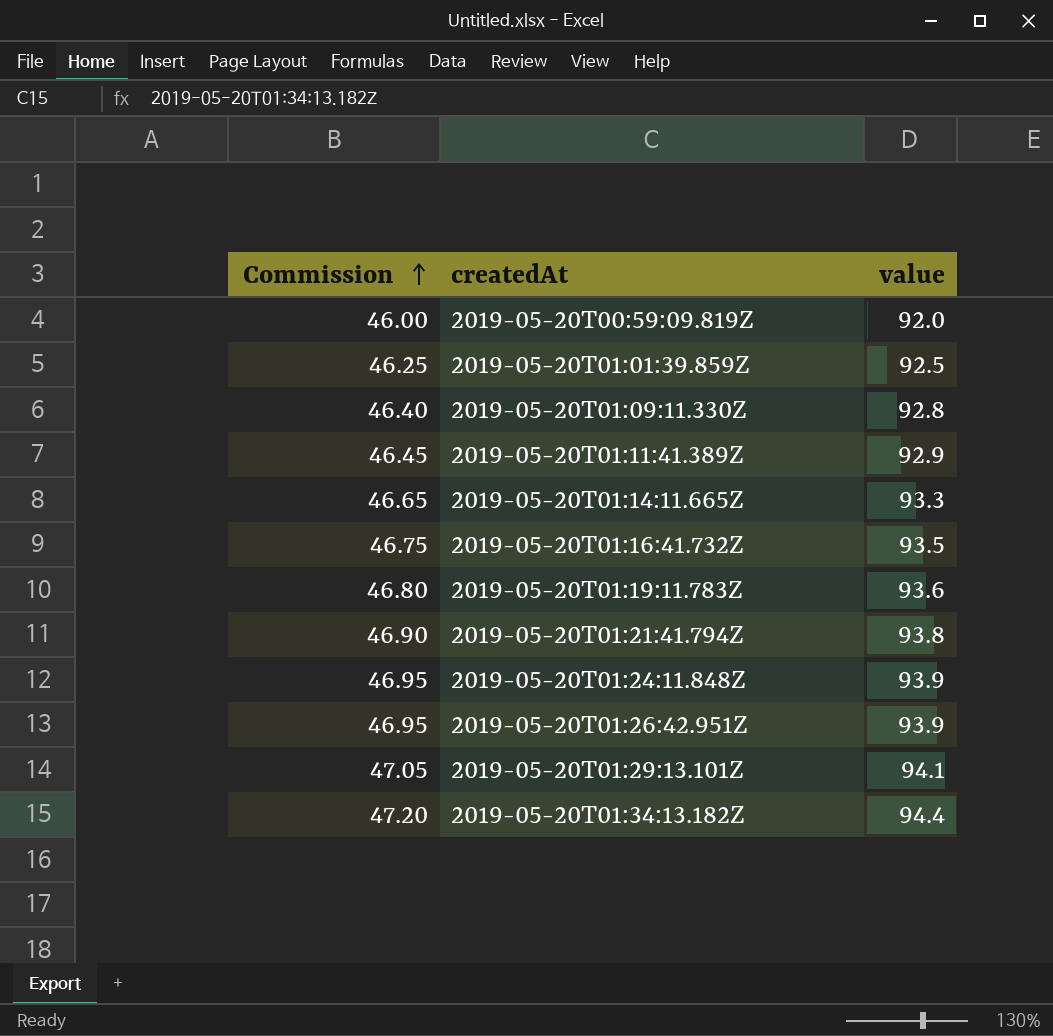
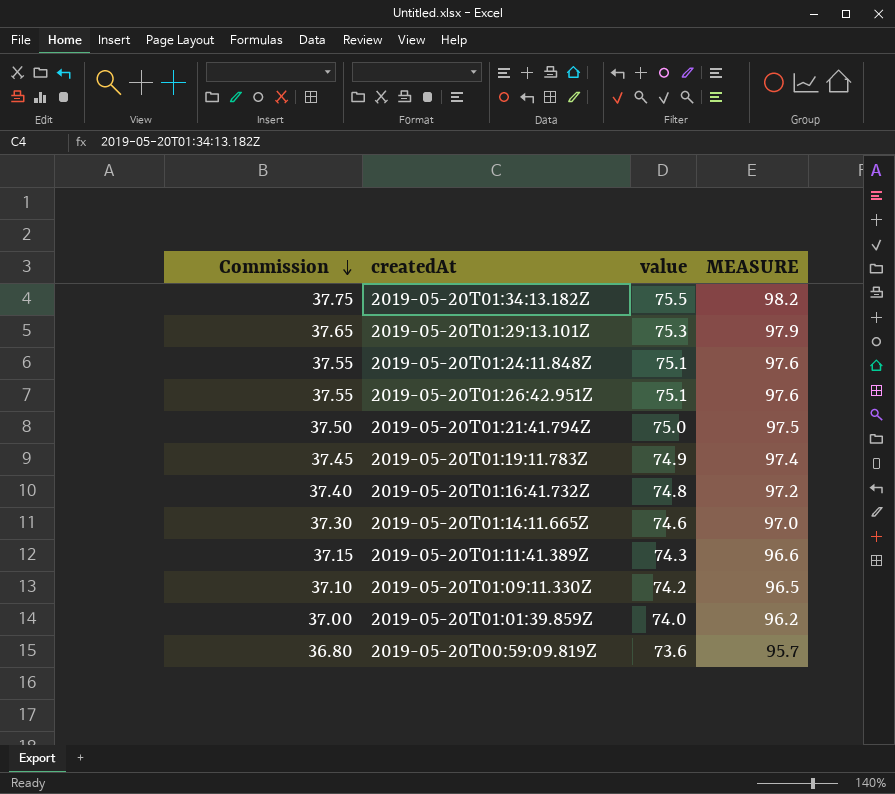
row order: Commission ascending -> Commission descending
column MEASURE | formula: none -> [value] * 1.3
2019-05-20T01:34:13.182Z | Commission: 47.20 -> 37.75
2019-05-20T01:34:13.182Z | value: 94.4 -> 75.5
2019-05-20T01:29:13.101Z | Commission: 47.05 -> 37.65
2019-05-20T01:29:13.101Z | value: 94.1 -> 75.3
2019-05-20T01:24:11.848Z | Commission: 46.95 -> 37.55
2019-05-20T01:24:11.848Z | value: 93.9 -> 75.1
2019-05-20T01:26:42.951Z | Commission: 46.95 -> 37.55
2019-05-20T01:26:42.951Z | value: 93.9 -> 75.1
2019-05-20T01:21:41.794Z | Commission: 46.90 -> 37.50
2019-05-20T01:21:41.794Z | value: 93.8 -> 75.0
2019-05-20T01:19:11.783Z | Commission: 46.80 -> 37.45
2019-05-20T01:19:11.783Z | value: 93.6 -> 74.9
2019-05-20T01:16:41.732Z | Commission: 46.75 -> 37.40
2019-05-20T01:16:41.732Z | value: 93.5 -> 74.8
2019-05-20T01:14:11.665Z | Commission: 46.65 -> 37.30
2019-05-20T01:14:11.665Z | value: 93.3 -> 74.6
2019-05-20T01:11:41.389Z | Commission: 46.45 -> 37.15
2019-05-20T01:11:41.389Z | value: 92.9 -> 74.3
2019-05-20T01:09:11.330Z | Commission: 46.40 -> 37.10
2019-05-20T01:09:11.330Z | value: 92.8 -> 74.2
2019-05-20T01:01:39.859Z | Commission: 46.25 -> 37.00
2019-05-20T01:01:39.859Z | value: 92.5 -> 74.0
2019-05-20T00:59:09.819Z | Commission: 46.00 -> 36.80
2019-05-20T00:59:09.819Z | value: 92.0 -> 73.6

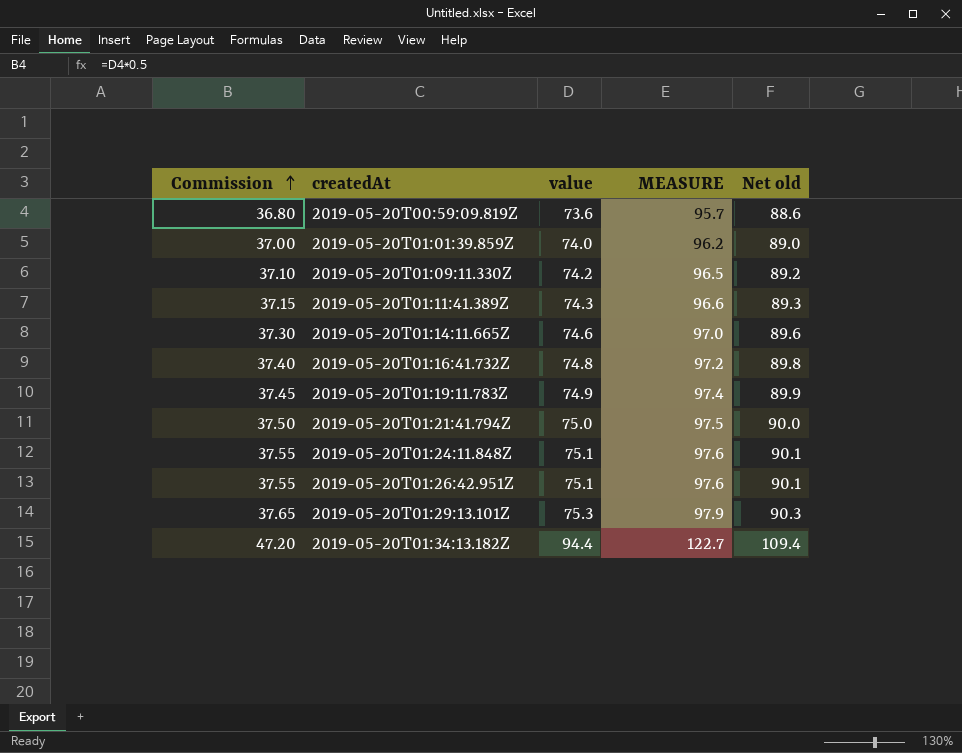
row order: Commission descending -> Commission ascending
column Net old | formula: none -> [value] + 15
2019-05-20T01:34:13.182Z | Commission: 37.75 -> 47.20
2019-05-20T01:34:13.182Z | value: 75.5 -> 94.4
2019-05-20T01:34:13.182Z | MEASURE: 98.2 -> 122.7

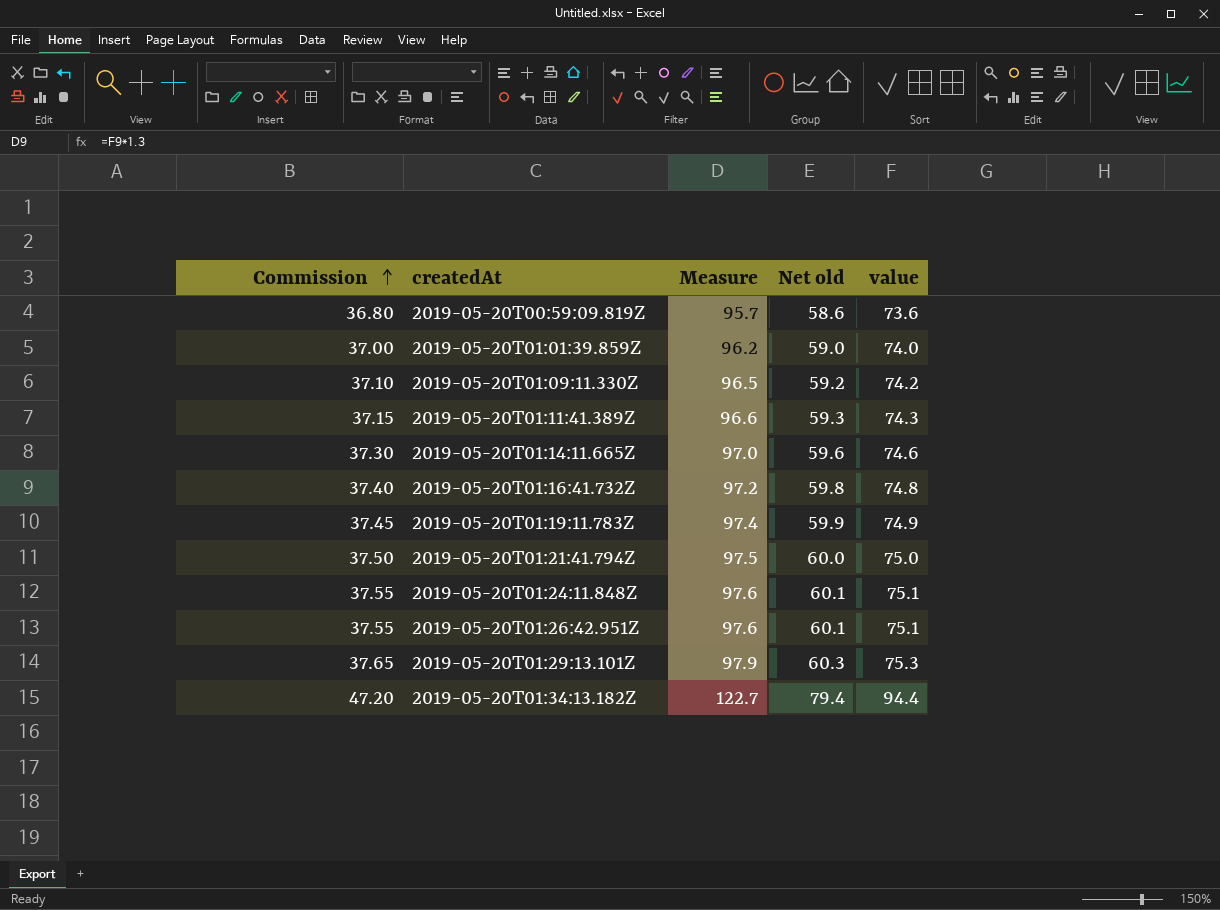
column name: MEASURE -> Measure
column Net old | formula: [value] + 15 -> [value] - 15
column value | position: 3 -> 5

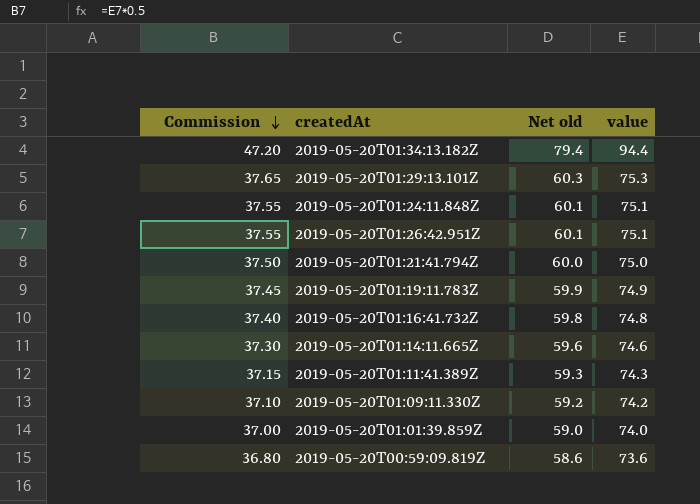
row order: Commission ascending -> Commission descending
column Measure | formula: [value] * 1.3 -> none

